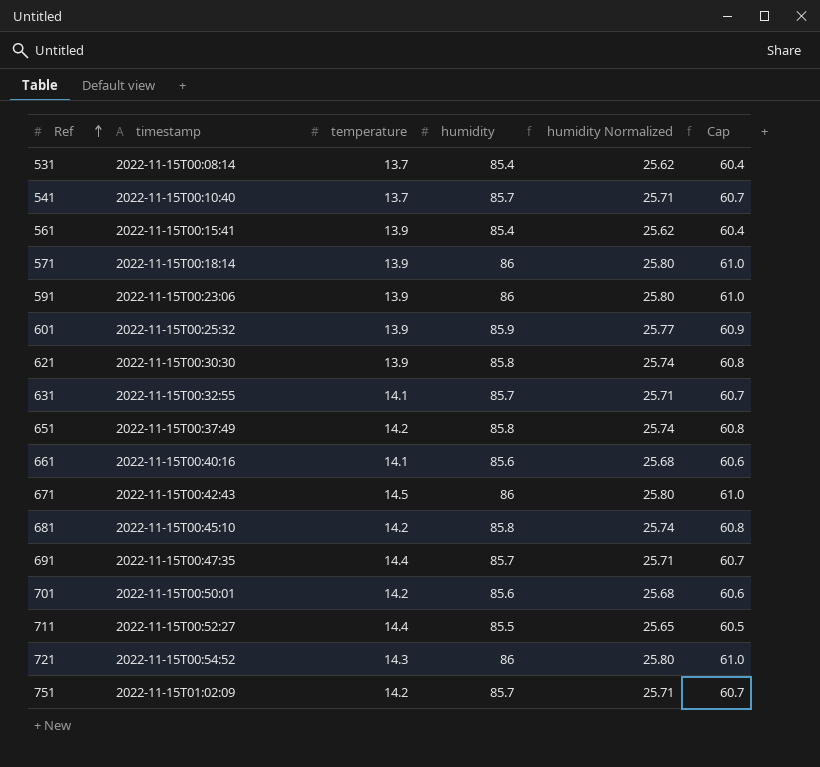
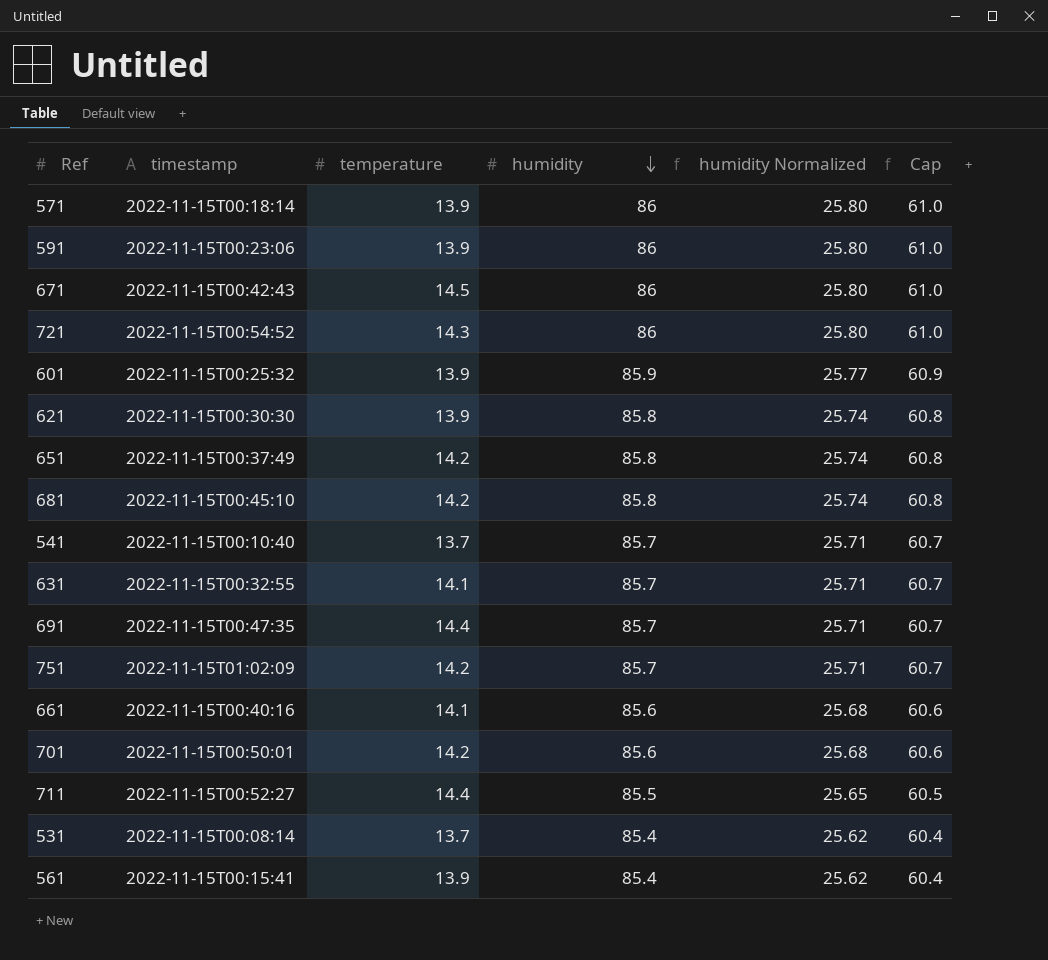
row order: Ref ascending -> humidity descending

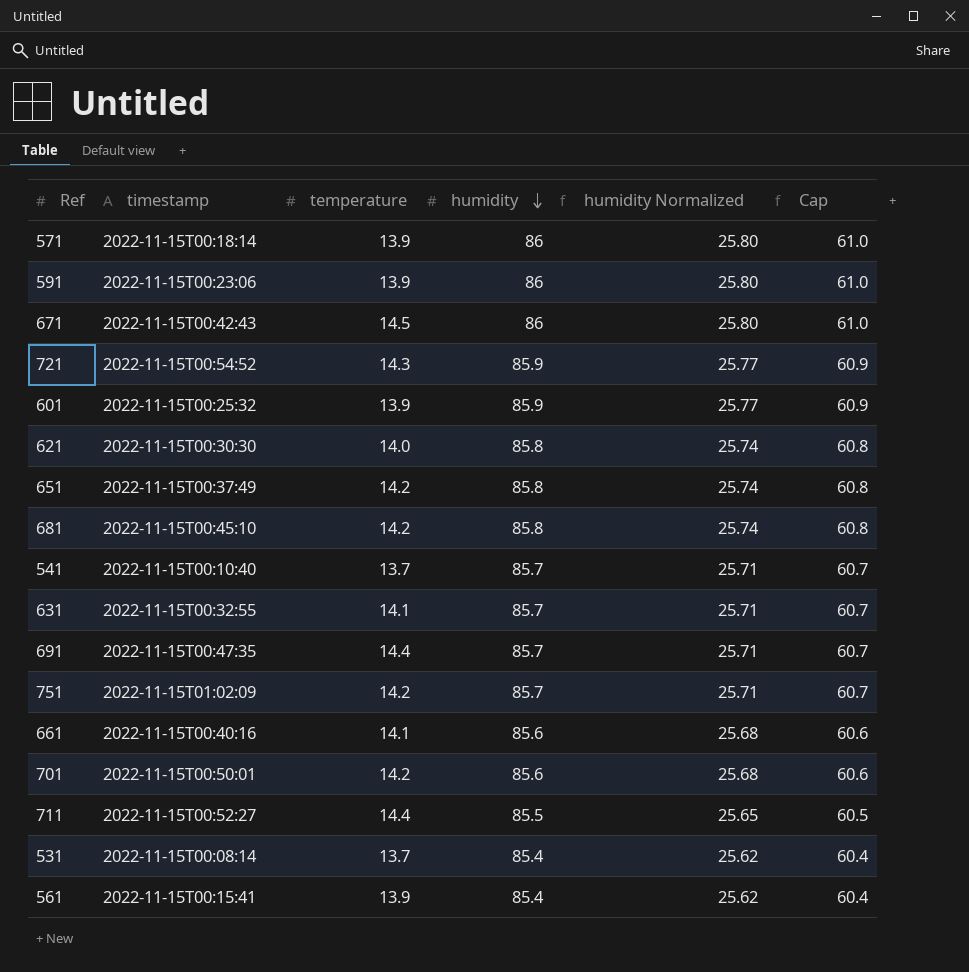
721 | humidity: 86 -> 85.9
721 | humidity Normalized: 25.80 -> 25.77
721 | Cap: 61.0 -> 60.9
621 | temperature: 13.9 -> 14.0

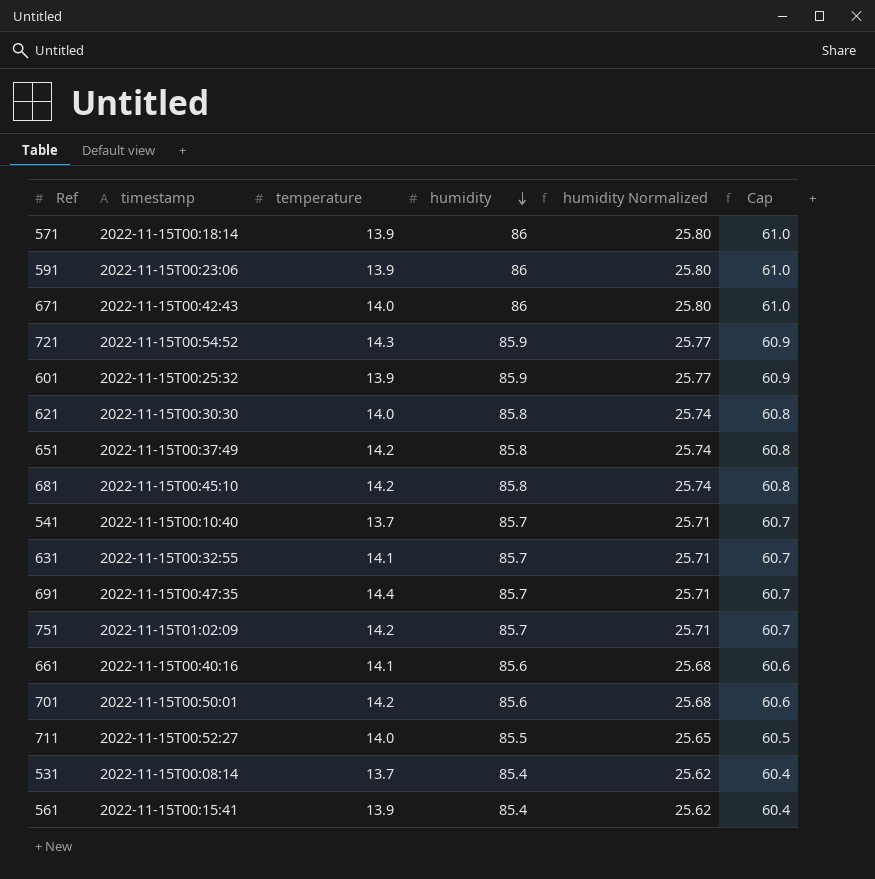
671 | temperature: 14.5 -> 14.0
711 | temperature: 14.4 -> 14.0

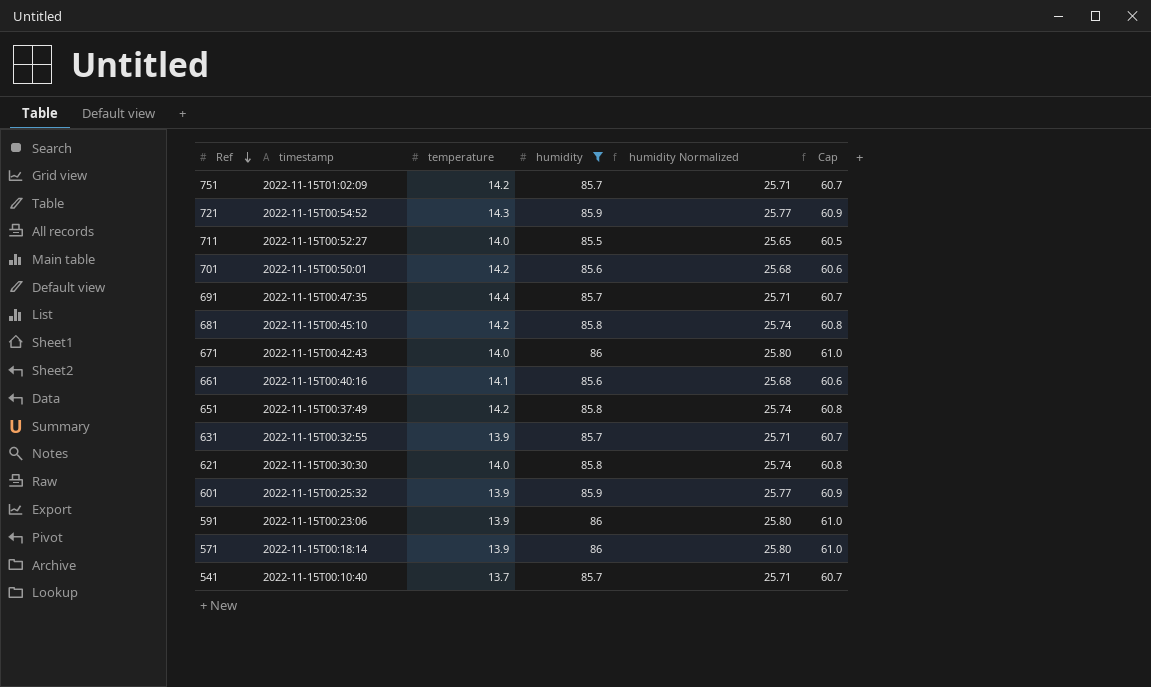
filter: none -> humidity != 85.4
row order: humidity descending -> Ref descending
631 | temperature: 14.1 -> 13.9

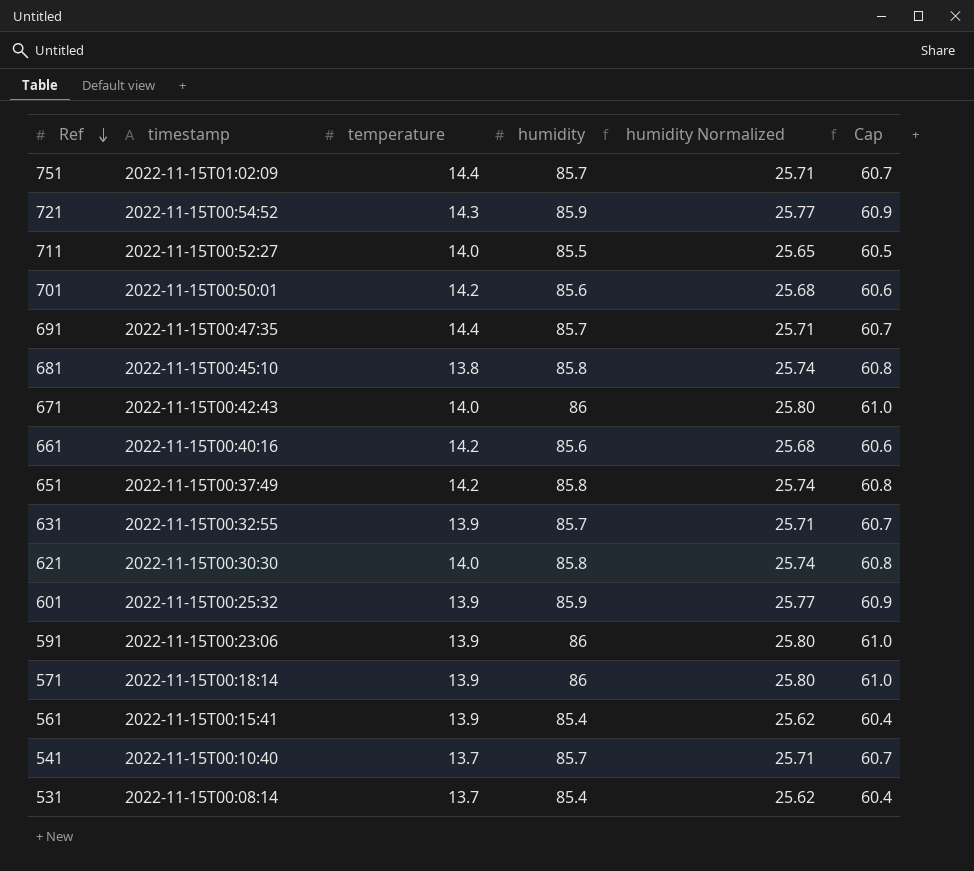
filter: humidity != 85.4 -> none
751 | temperature: 14.2 -> 14.4
681 | temperature: 14.2 -> 13.8
661 | temperature: 14.1 -> 14.2

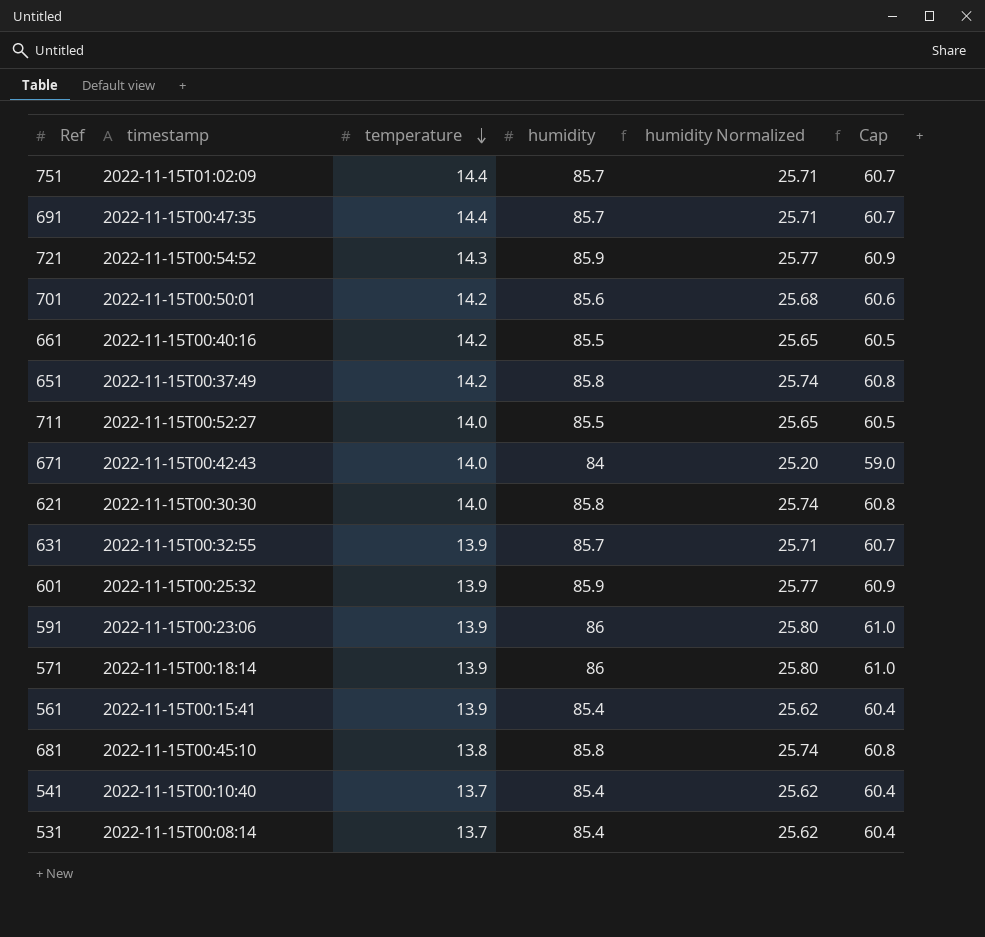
row order: Ref descending -> temperature descending
661 | humidity: 85.6 -> 85.5
661 | humidity Normalized: 25.68 -> 25.65
661 | Cap: 60.6 -> 60.5
671 | humidity: 86 -> 84
671 | humidity Normalized: 25.80 -> 25.20
671 | Cap: 61.0 -> 59.0
541 | humidity: 85.7 -> 85.4
541 | humidity Normalized: 25.71 -> 25.62
541 | Cap: 60.7 -> 60.4

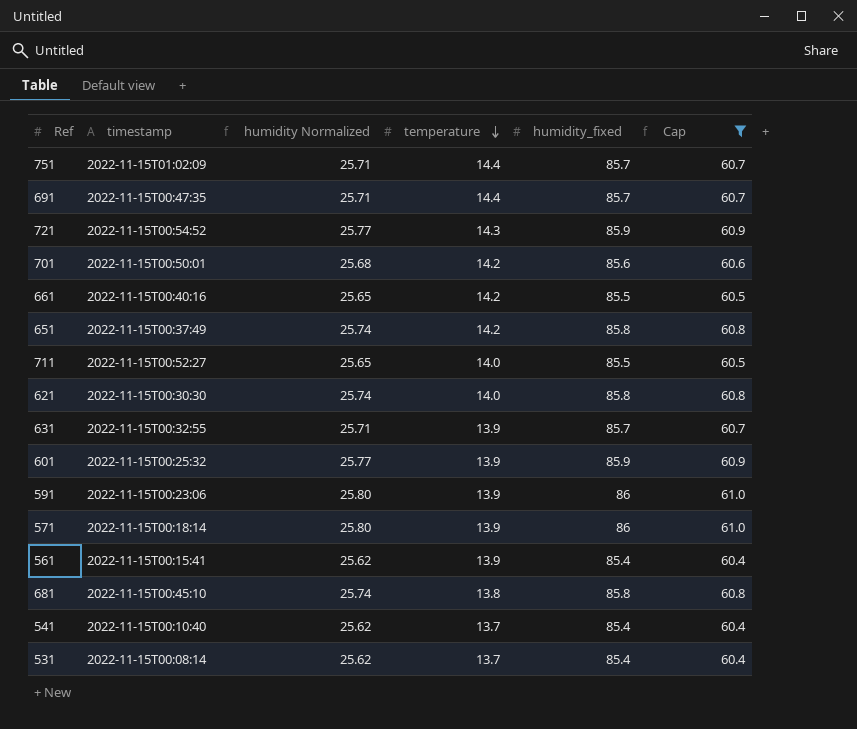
filter: none -> Cap != 59.0
column humidity Normalized | position: 5 -> 3
column name: humidity -> humidity_fixed

